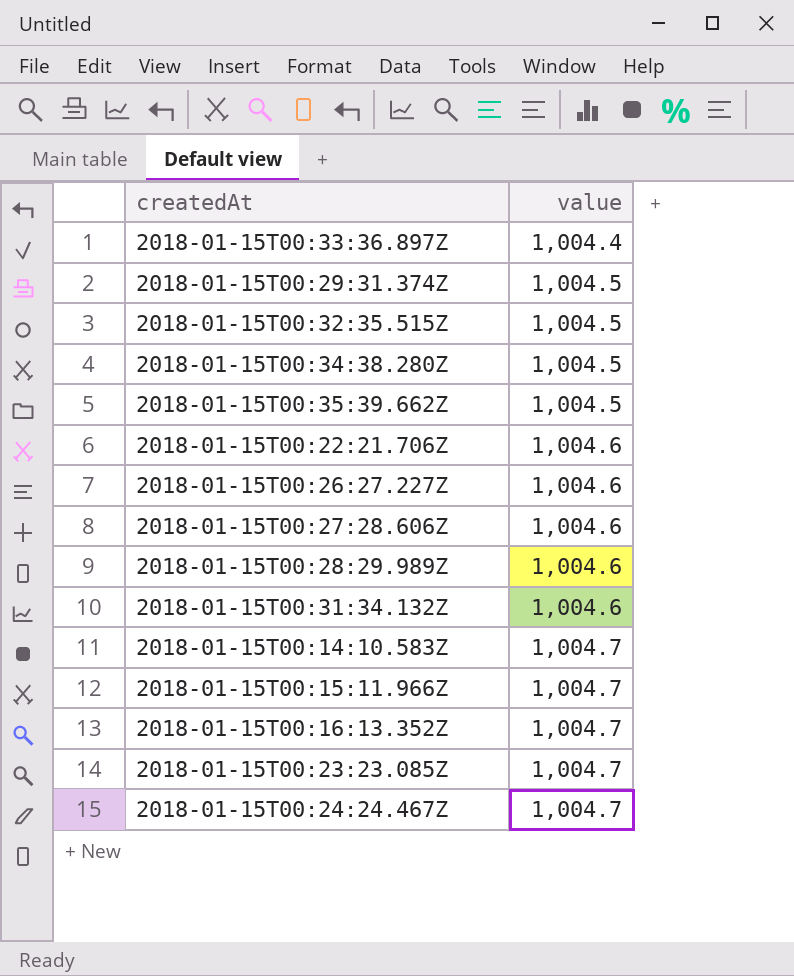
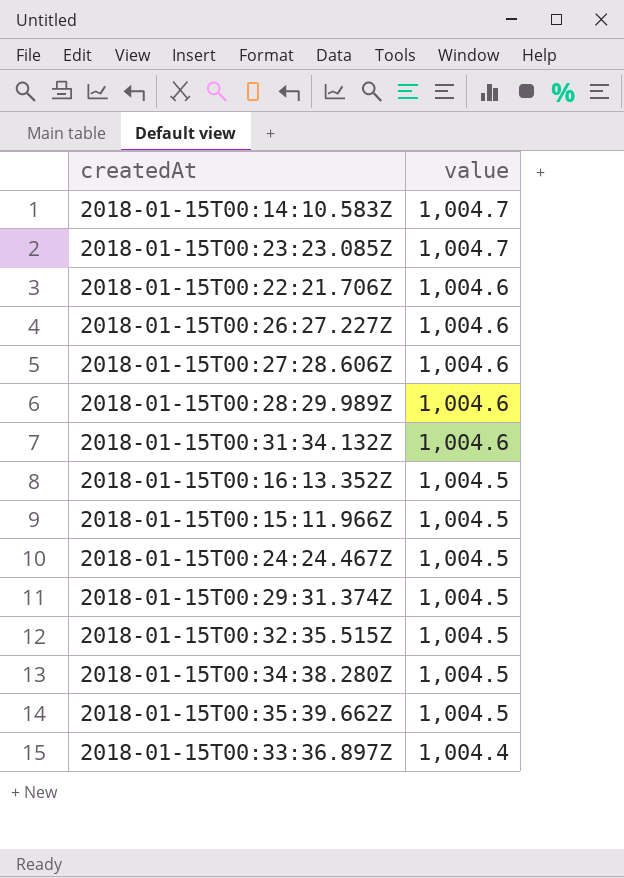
row order: value ascending -> value descending
2018-01-15T00:16:13.352Z | value: 1,004.7 -> 1,004.5
2018-01-15T00:15:11.966Z | value: 1,004.7 -> 1,004.5
2018-01-15T00:24:24.467Z | value: 1,004.7 -> 1,004.5

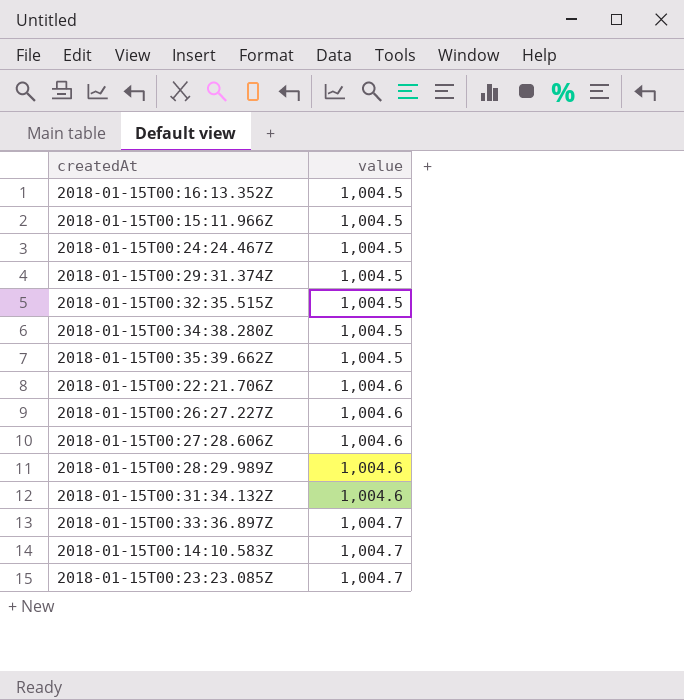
row order: value descending -> value ascending
2018-01-15T00:33:36.897Z | value: 1,004.4 -> 1,004.7

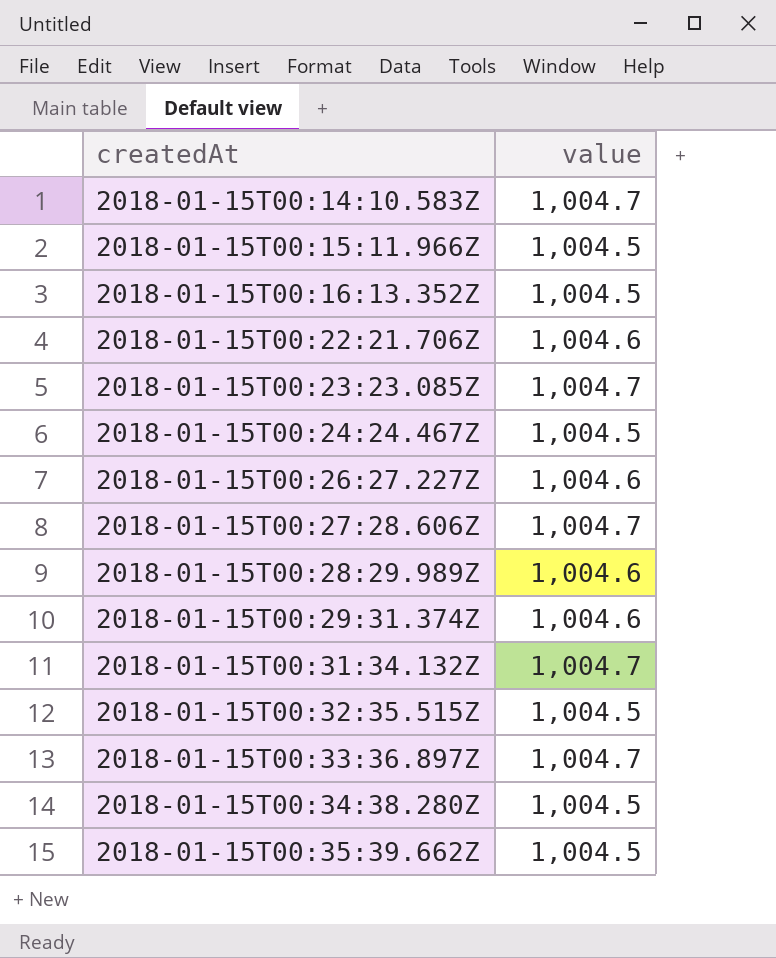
row order: value ascending -> createdAt ascending
2018-01-15T00:27:28.606Z | value: 1,004.6 -> 1,004.7
2018-01-15T00:29:31.374Z | value: 1,004.5 -> 1,004.6
2018-01-15T00:31:34.132Z | value: 1,004.6 -> 1,004.7

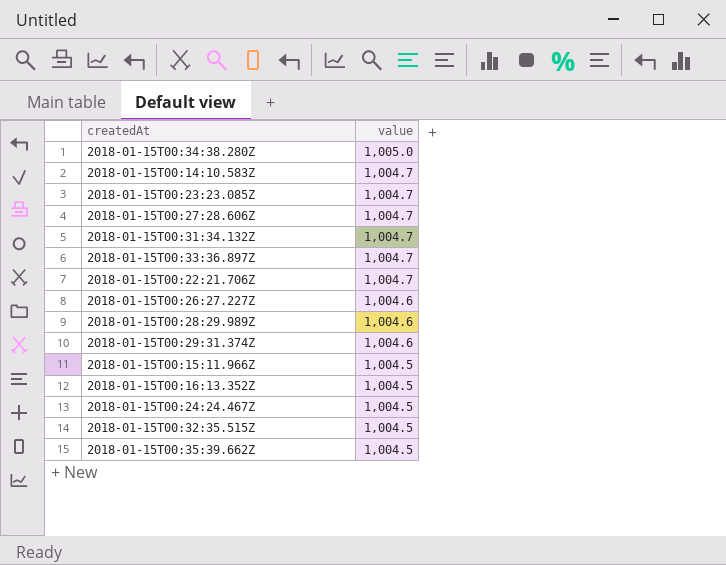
row order: createdAt ascending -> value descending
2018-01-15T00:34:38.280Z | value: 1,004.5 -> 1,005.0
2018-01-15T00:22:21.706Z | value: 1,004.6 -> 1,004.7

